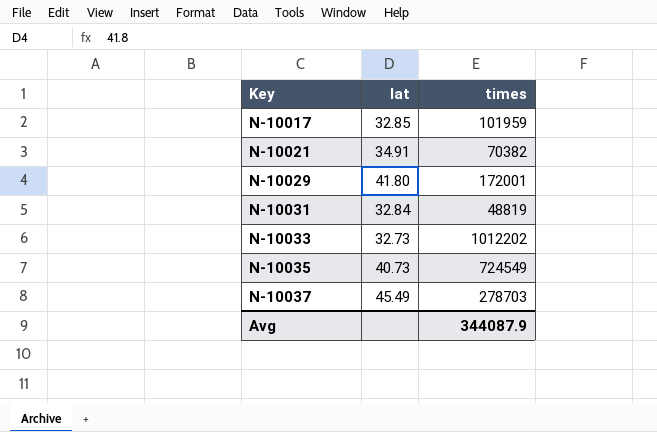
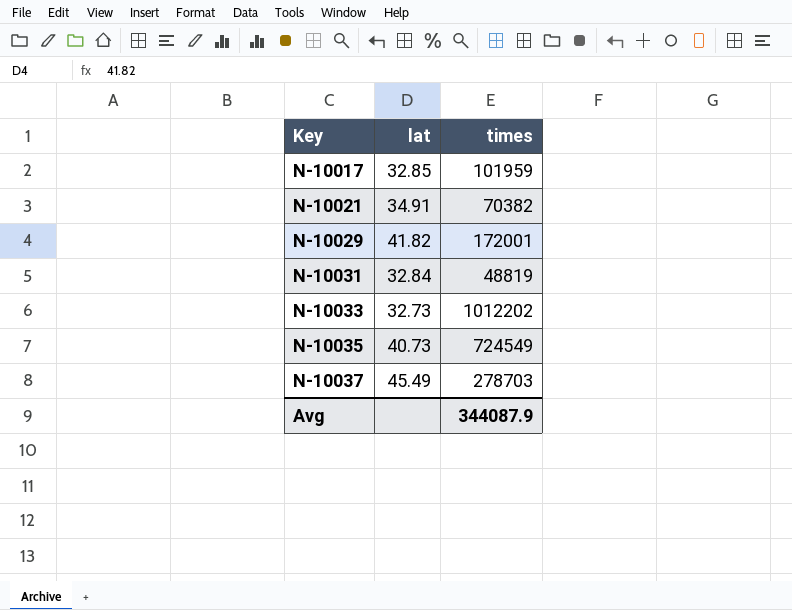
N-10029 | lat: 41.80 -> 41.82

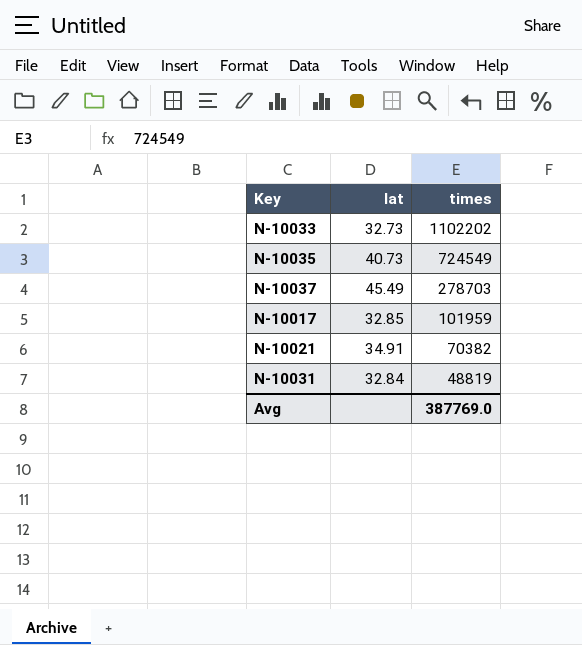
row order: Key ascending -> times descending
row N-10029: 41.82 | 172001 -> none
N-10033 | times: 1012202 -> 1102202
Avg | times: 344087.9 -> 387769.0

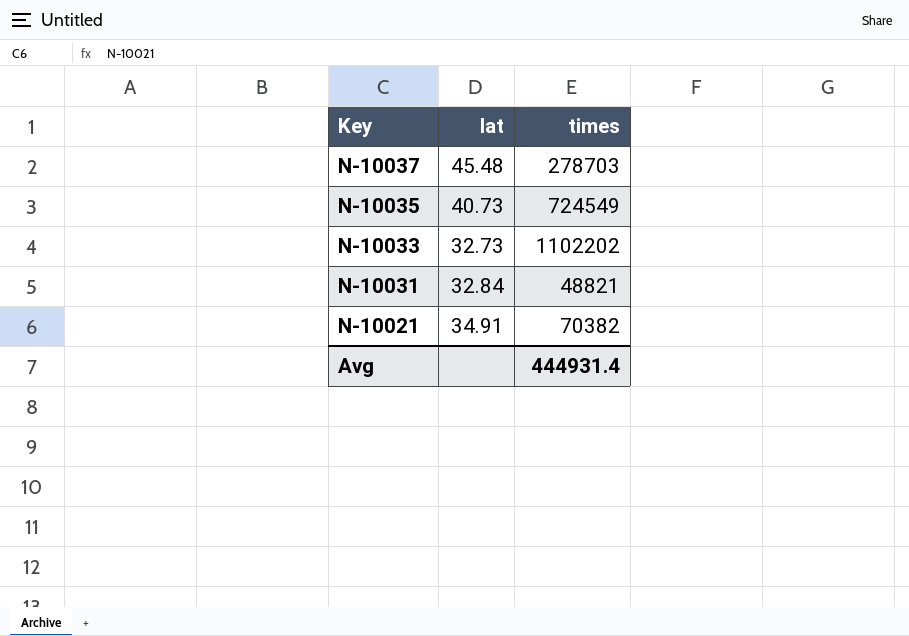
row order: times descending -> Key descending
row N-10017: 32.85 | 101959 -> none
N-10037 | lat: 45.49 -> 45.48
N-10031 | times: 48819 -> 48821
Avg | times: 387769.0 -> 444931.4

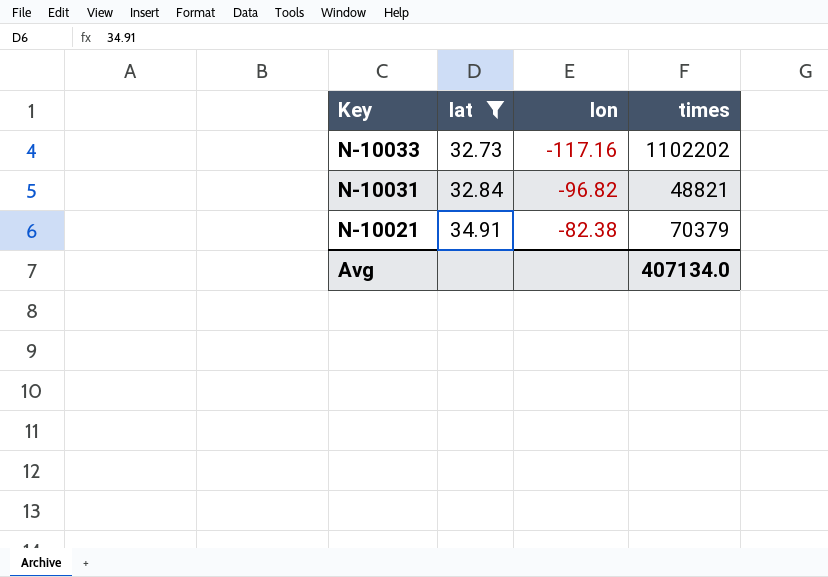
filter: none -> lat <= 34.91
column lon | position: none -> 3
N-10021 | times: 70382 -> 70379
Avg | times: 444931.4 -> 407134.0

